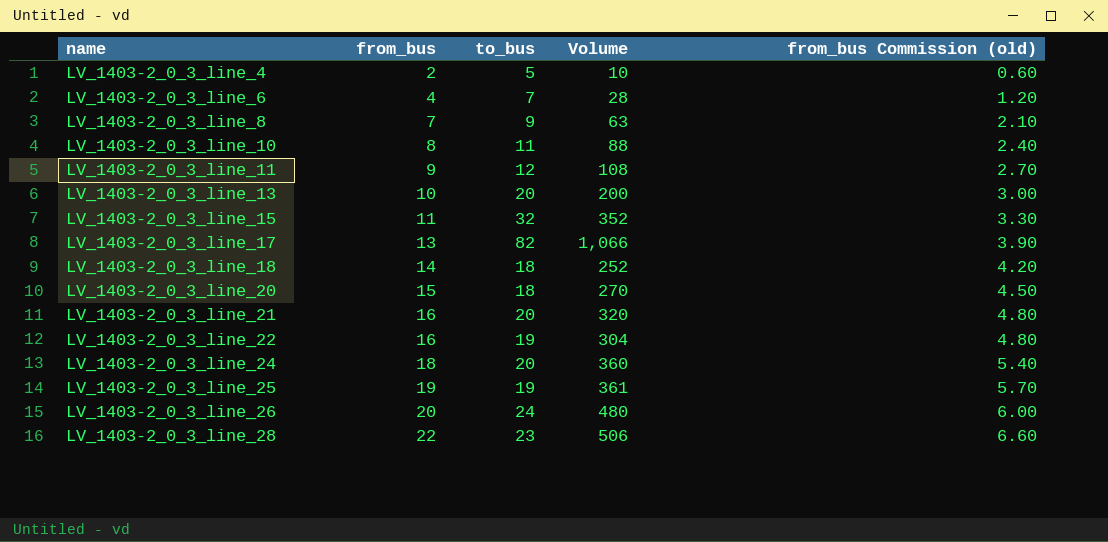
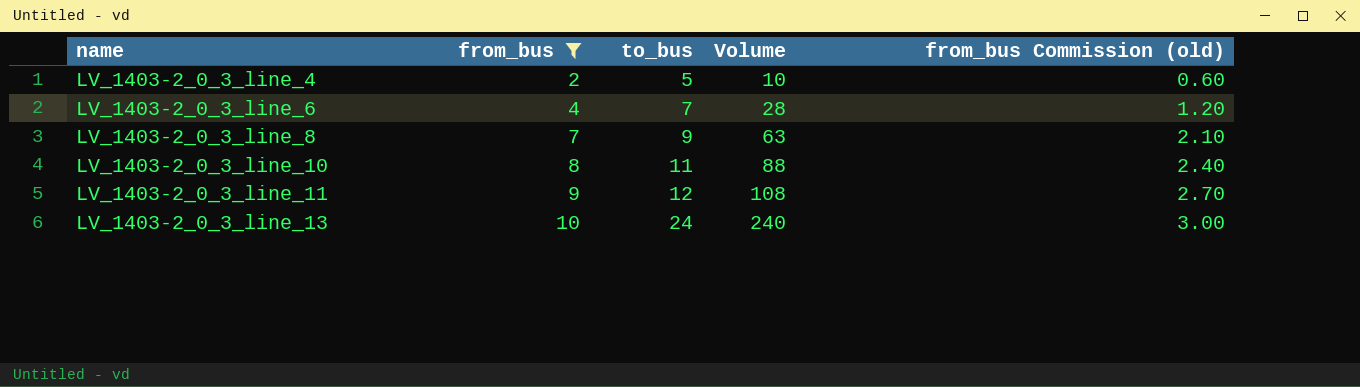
filter: none -> from_bus <= 10
LV_1403-2_0_3_line_13 | to_bus: 20 -> 24
LV_1403-2_0_3_line_13 | Volume: 200 -> 240

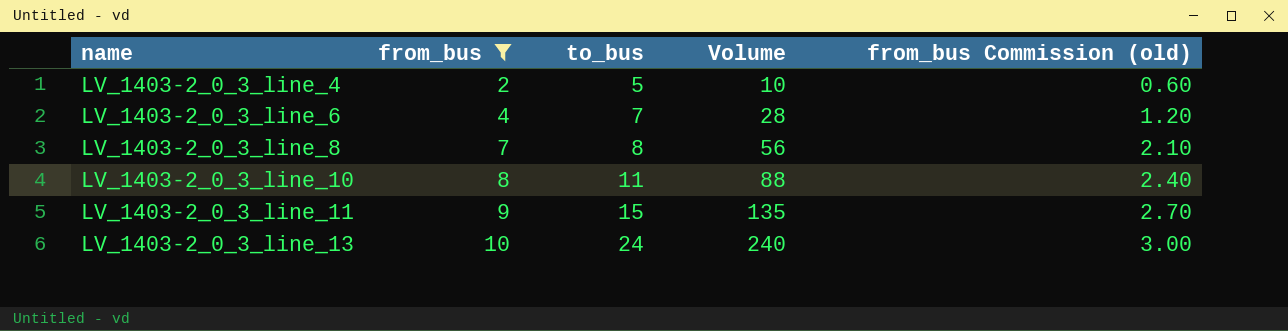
LV_1403-2_0_3_line_8 | to_bus: 9 -> 8
LV_1403-2_0_3_line_8 | Volume: 63 -> 56
LV_1403-2_0_3_line_11 | to_bus: 12 -> 15
LV_1403-2_0_3_line_11 | Volume: 108 -> 135

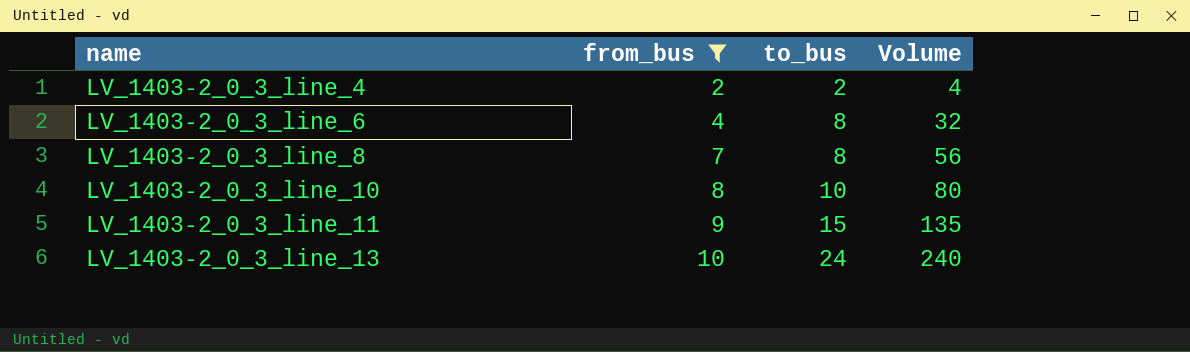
column from_bus Commission (old) | formula: [from_bus] * 0.3 -> none
LV_1403-2_0_3_line_4 | to_bus: 5 -> 2
LV_1403-2_0_3_line_4 | Volume: 10 -> 4
LV_1403-2_0_3_line_6 | to_bus: 7 -> 8
LV_1403-2_0_3_line_6 | Volume: 28 -> 32
LV_1403-2_0_3_line_10 | to_bus: 11 -> 10
LV_1403-2_0_3_line_10 | Volume: 88 -> 80

